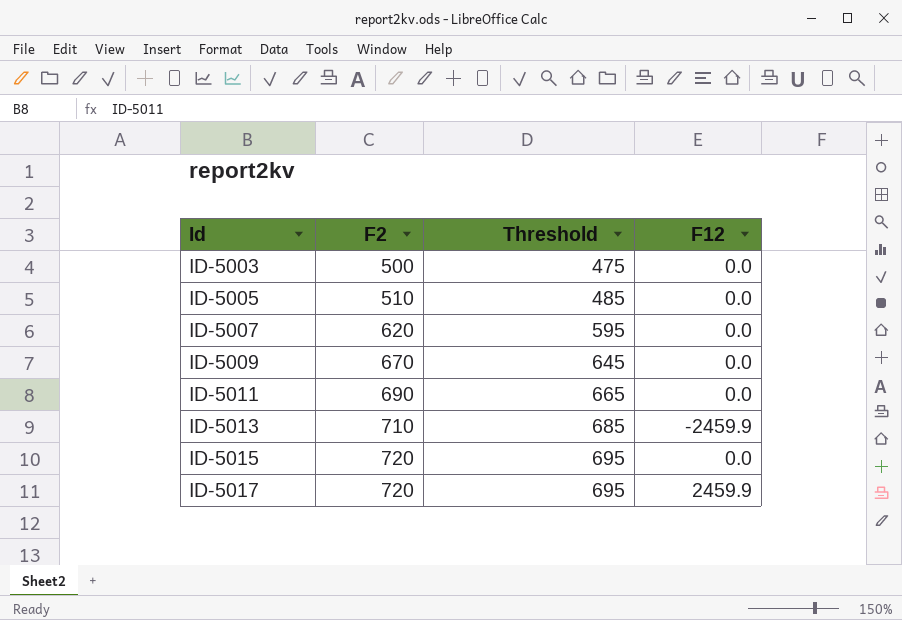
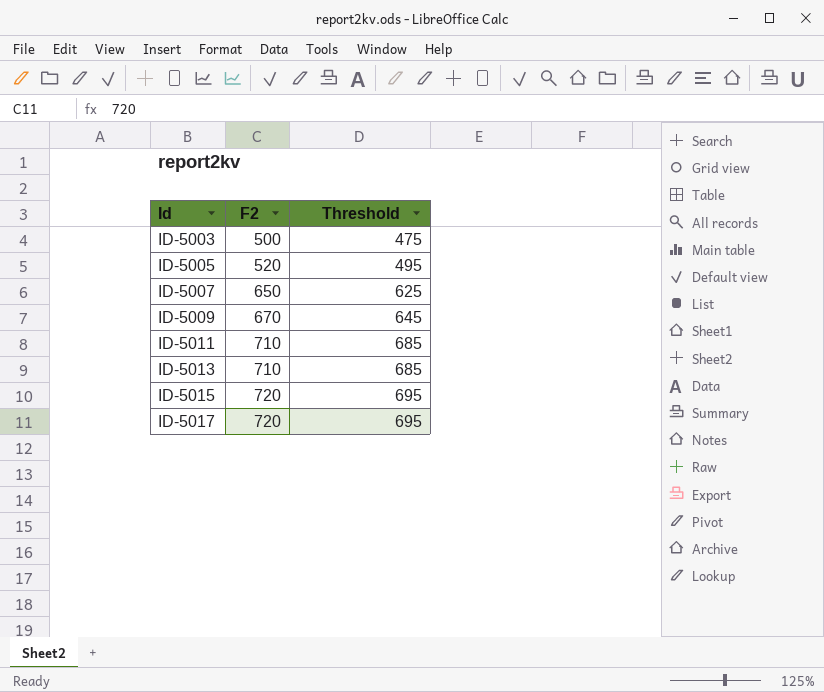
column F12 | position: 4 -> none
ID-5005 | F2: 510 -> 520
ID-5005 | Threshold: 485 -> 495
ID-5007 | F2: 620 -> 650
ID-5007 | Threshold: 595 -> 625
ID-5011 | F2: 690 -> 710
ID-5011 | Threshold: 665 -> 685

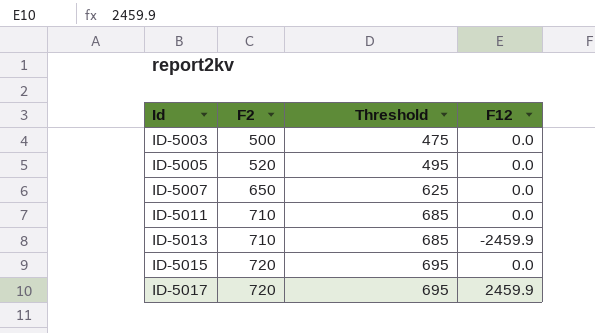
column F12 | position: none -> 4
row ID-5009: 670 | 645 -> none

